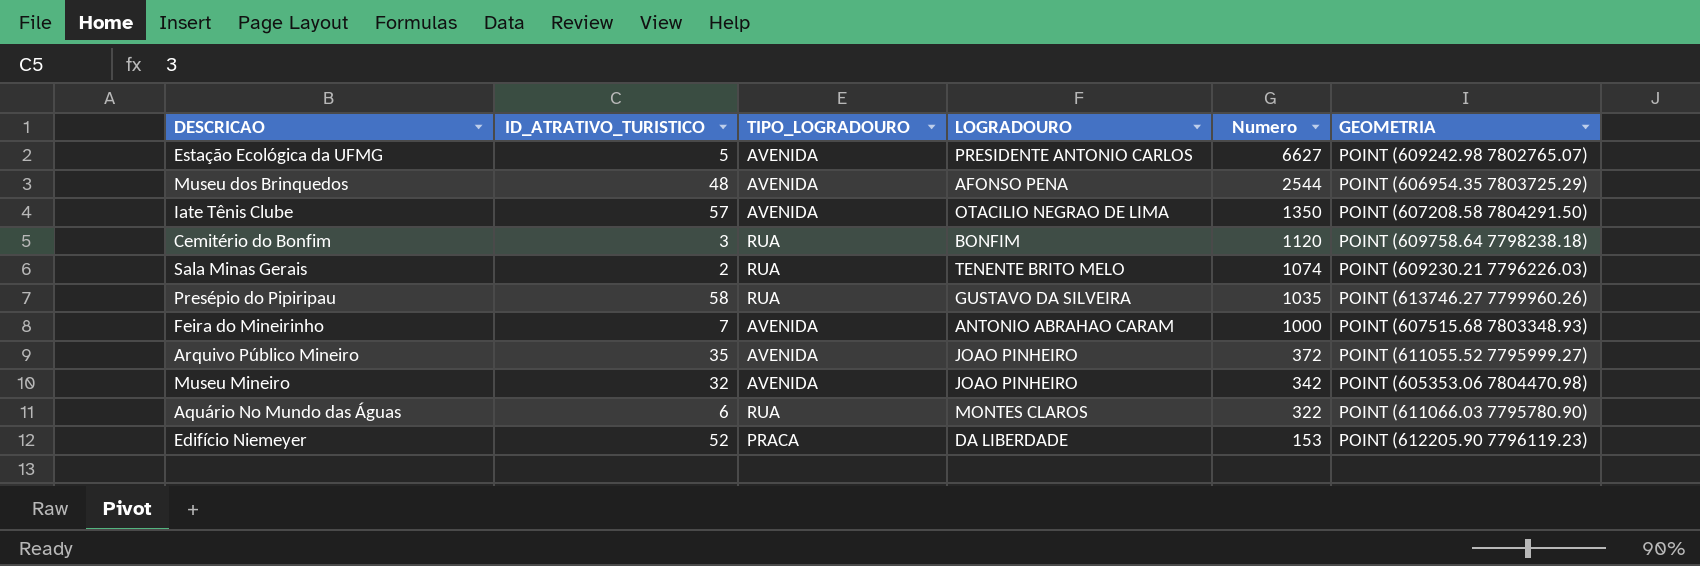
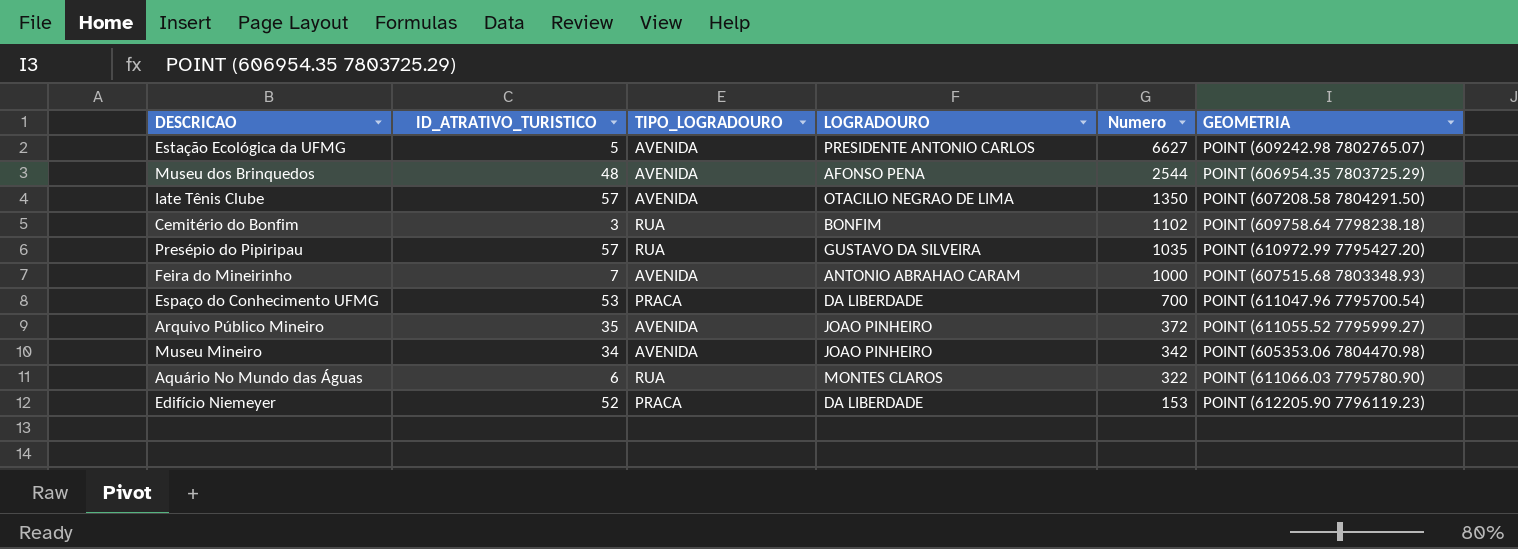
row Sala Minas Gerais: 2 | RUA | TENENTE BRITO MELO | 1074 | POINT (609230.21 7796226.03) -> none
Cemitério do Bonfim | Numero: 1120 -> 1102
Presépio do Pipiripau | ID_ATRATIVO_TURISTICO: 58 -> 57
Presépio do Pipiripau | GEOMETRIA: POINT (613746.27 7799960.26) -> POINT (610972.99 7795427.20)
row Espaço do Conhecimento UFMG: none -> 53 | PRACA | DA LIBERDADE | 700 | POINT (611047.96 7795700.54)
Museu Mineiro | ID_ATRATIVO_TURISTICO: 32 -> 34

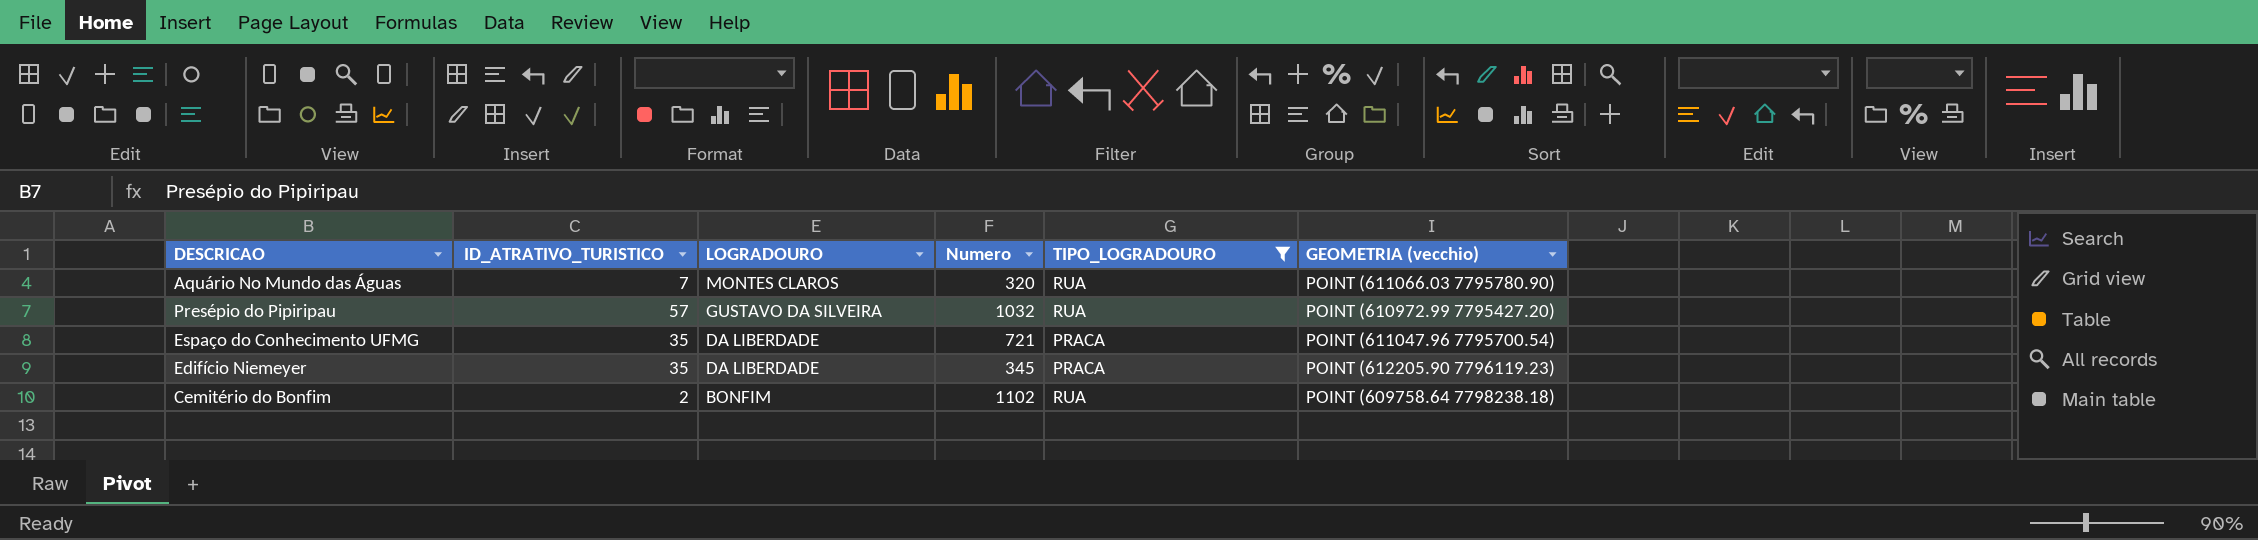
filter: none -> TIPO_LOGRADOURO != AVENIDA
row order: Numero descending -> LOGRADOURO descending
column TIPO_LOGRADOURO | position: 3 -> 5
column name: GEOMETRIA -> GEOMETRIA (vecchio)
Aquário No Mundo das Águas | ID_ATRATIVO_TURISTICO: 6 -> 7
Aquário No Mundo das Águas | Numero: 322 -> 320
Presépio do Pipiripau | Numero: 1035 -> 1032
Espaço do Conhecimento UFMG | ID_ATRATIVO_TURISTICO: 53 -> 35
Espaço do Conhecimento UFMG | Numero: 700 -> 721
Edifício Niemeyer | ID_ATRATIVO_TURISTICO: 52 -> 35
Edifício Niemeyer | Numero: 153 -> 345
Cemitério do Bonfim | ID_ATRATIVO_TURISTICO: 3 -> 2

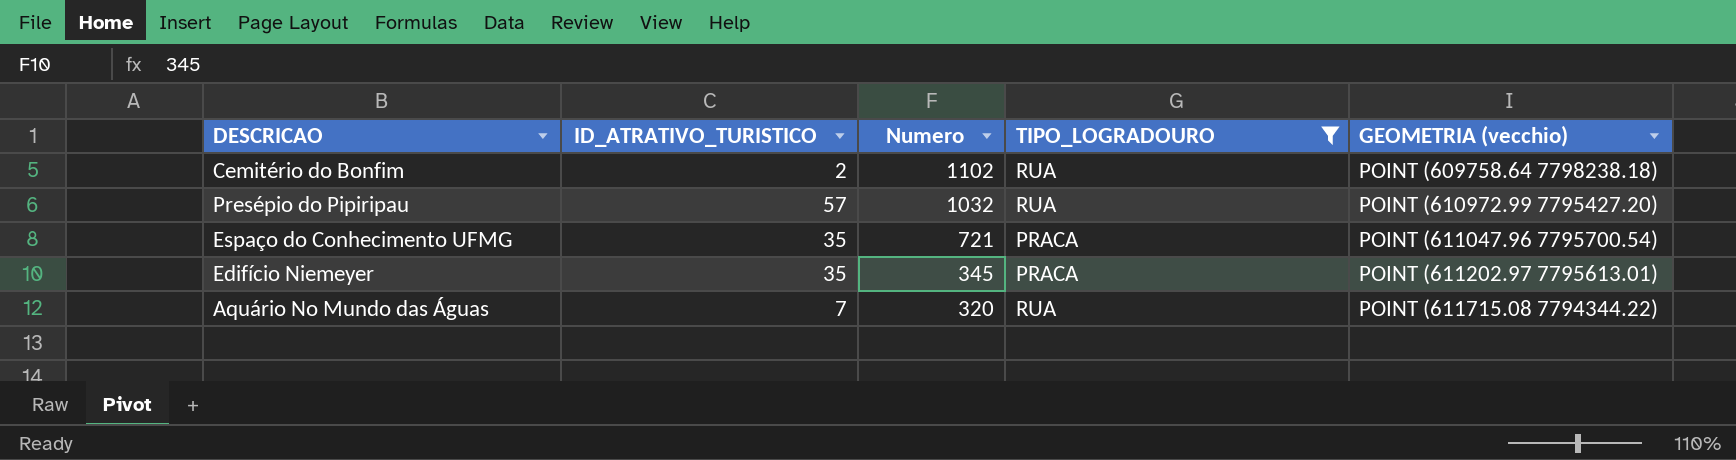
row order: LOGRADOURO descending -> Numero descending
column LOGRADOURO | position: 3 -> none
Edifício Niemeyer | GEOMETRIA (vecchio): POINT (612205.90 7796119.23) -> POINT (611202.97 7795613.01)
Aquário No Mundo das Águas | GEOMETRIA (vecchio): POINT (611066.03 7795780.90) -> POINT (611715.08 7794344.22)

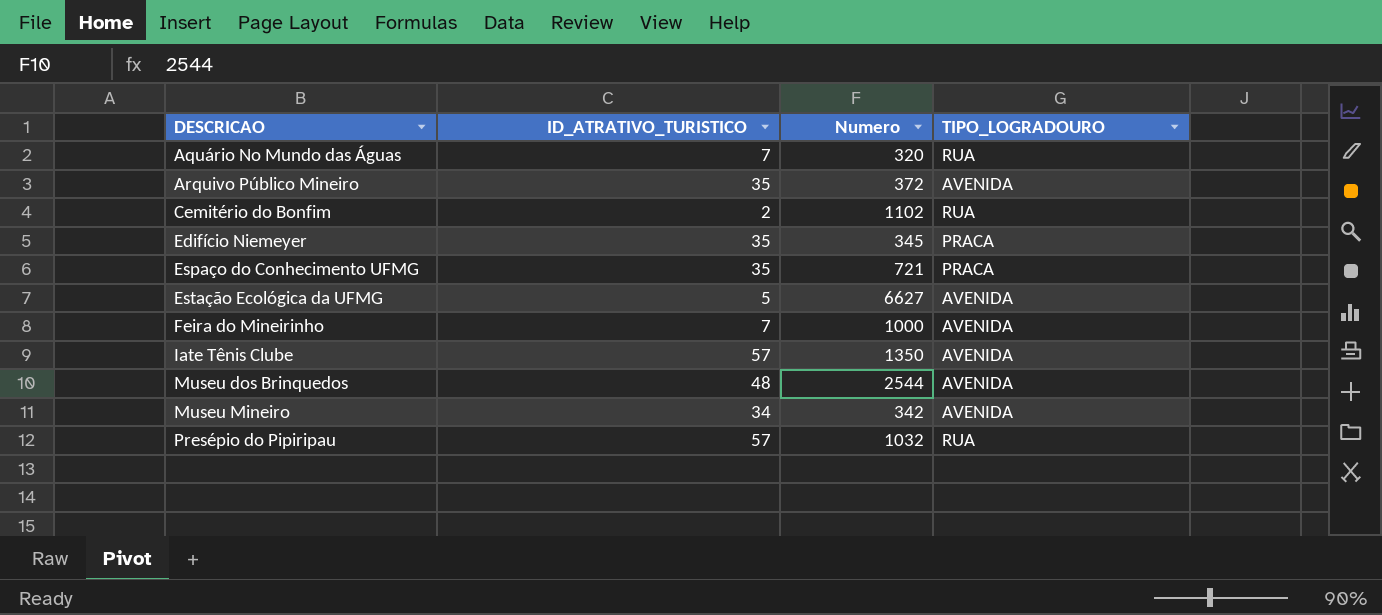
filter: TIPO_LOGRADOURO != AVENIDA -> none
row order: Numero descending -> DESCRICAO ascending
column GEOMETRIA (vecchio) | position: 5 -> none

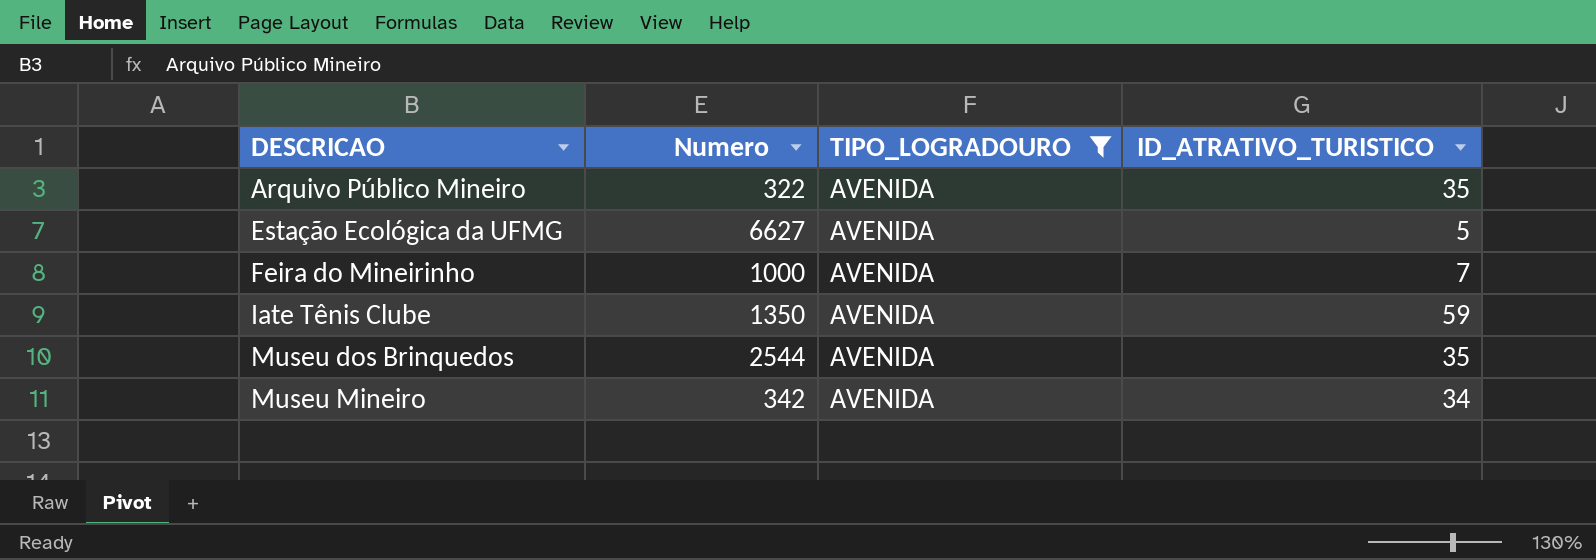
filter: none -> TIPO_LOGRADOURO = AVENIDA
column ID_ATRATIVO_TURISTICO | position: 2 -> 4
Arquivo Público Mineiro | Numero: 372 -> 322
Iate Tênis Clube | ID_ATRATIVO_TURISTICO: 57 -> 59
Museu dos Brinquedos | ID_ATRATIVO_TURISTICO: 48 -> 35

